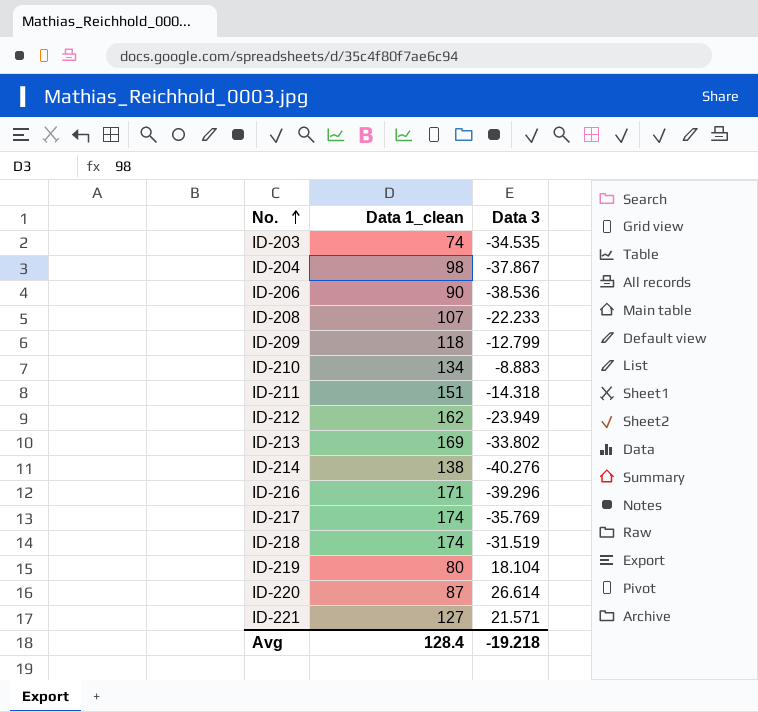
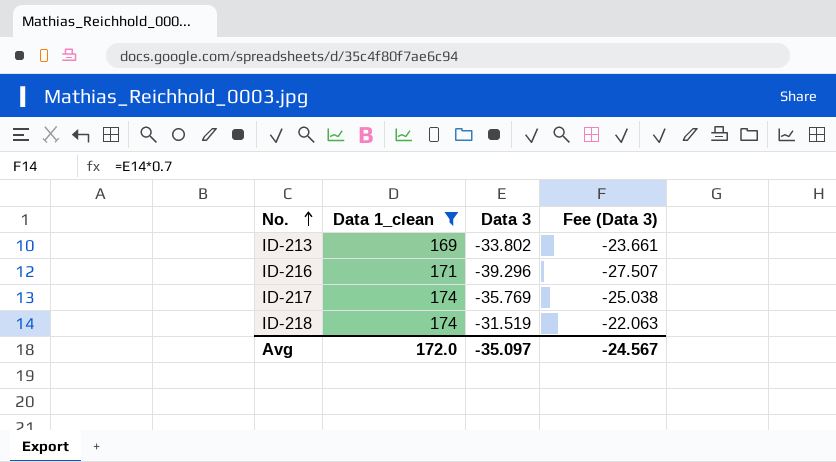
filter: none -> Data 1_clean >= 169
column Fee (Data 3) | formula: none -> [Data 3] * 0.7
Avg | Data 1_clean: 128.4 -> 172.0
Avg | Data 3: -19.218 -> -35.097

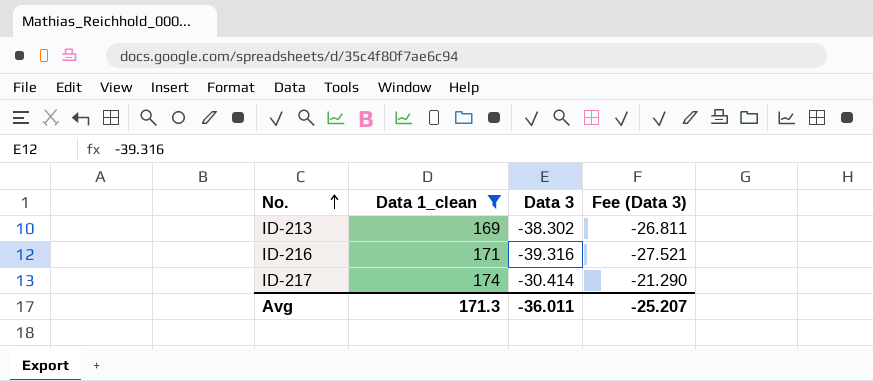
row ID-218: 174 | -31.519 | -22.063 -> none
ID-213 | Data 3: -33.802 -> -38.302
ID-213 | Fee (Data 3): -23.661 -> -26.811
ID-216 | Data 3: -39.296 -> -39.316
ID-216 | Fee (Data 3): -27.507 -> -27.521
ID-217 | Data 3: -35.769 -> -30.414
ID-217 | Fee (Data 3): -25.038 -> -21.290
Avg | Data 1_clean: 172.0 -> 171.3
Avg | Data 3: -35.097 -> -36.011
Avg | Fee (Data 3): -24.567 -> -25.207

